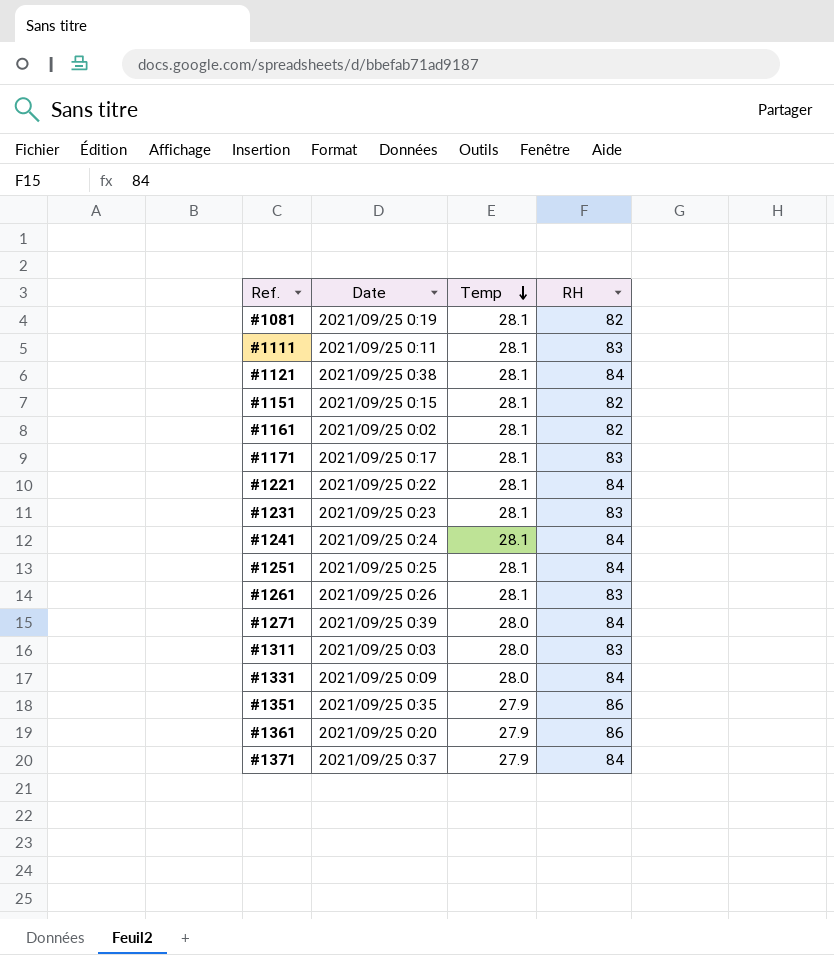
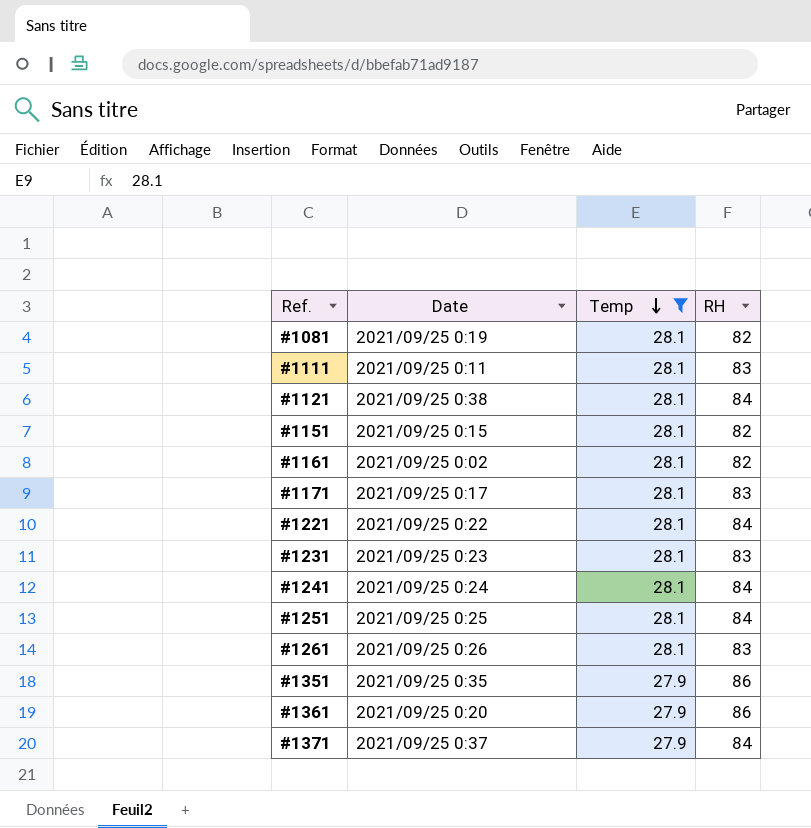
filter: none -> Temp != 28.0

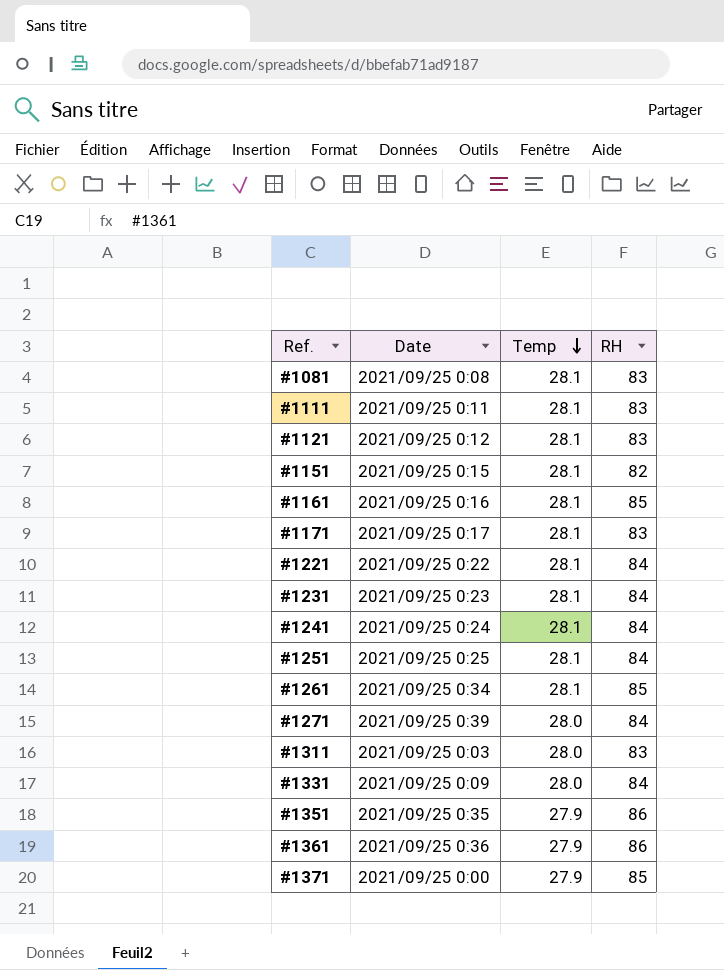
filter: Temp != 28.0 -> none
#1081 | Date: 2021/09/25 0:19 -> 2021/09/25 0:08
#1081 | RH: 82 -> 83
#1121 | Date: 2021/09/25 0:38 -> 2021/09/25 0:12
#1121 | RH: 84 -> 83
#1161 | Date: 2021/09/25 0:02 -> 2021/09/25 0:16
#1161 | RH: 82 -> 85
#1231 | RH: 83 -> 84
#1261 | Date: 2021/09/25 0:26 -> 2021/09/25 0:34
#1261 | RH: 83 -> 85
#1361 | Date: 2021/09/25 0:20 -> 2021/09/25 0:36
#1371 | Date: 2021/09/25 0:37 -> 2021/09/25 0:00
#1371 | RH: 84 -> 85

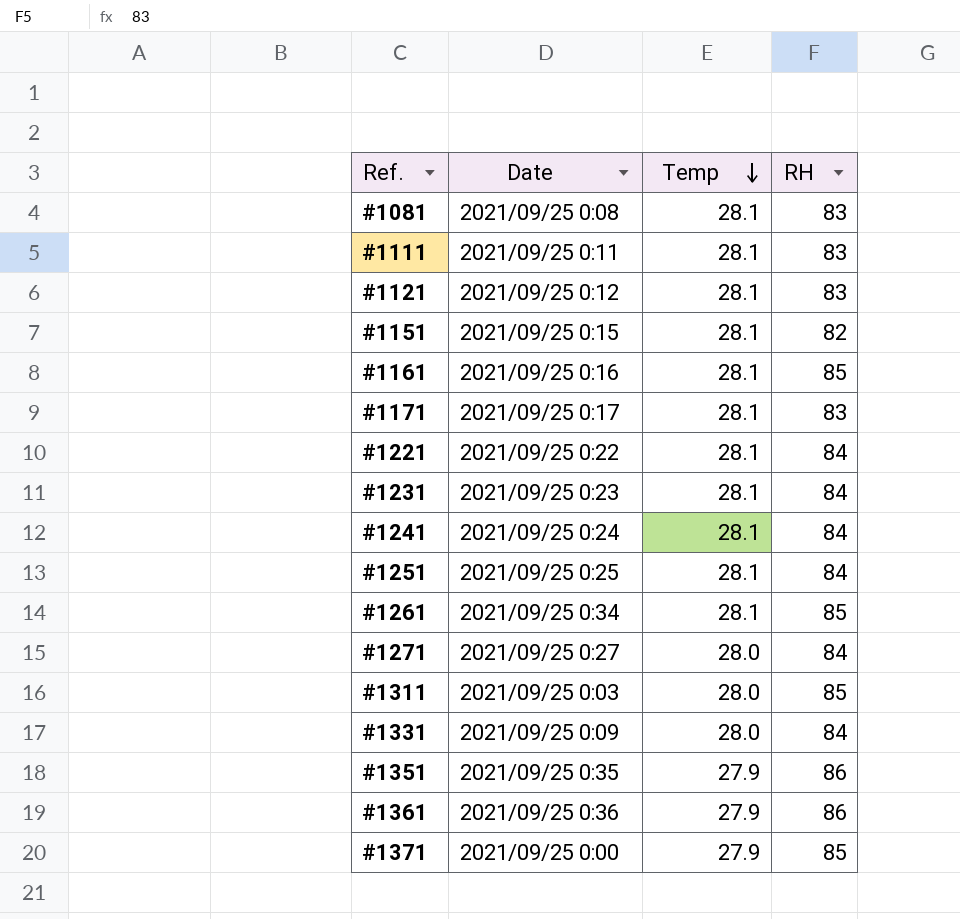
#1271 | Date: 2021/09/25 0:39 -> 2021/09/25 0:27
#1311 | RH: 83 -> 85

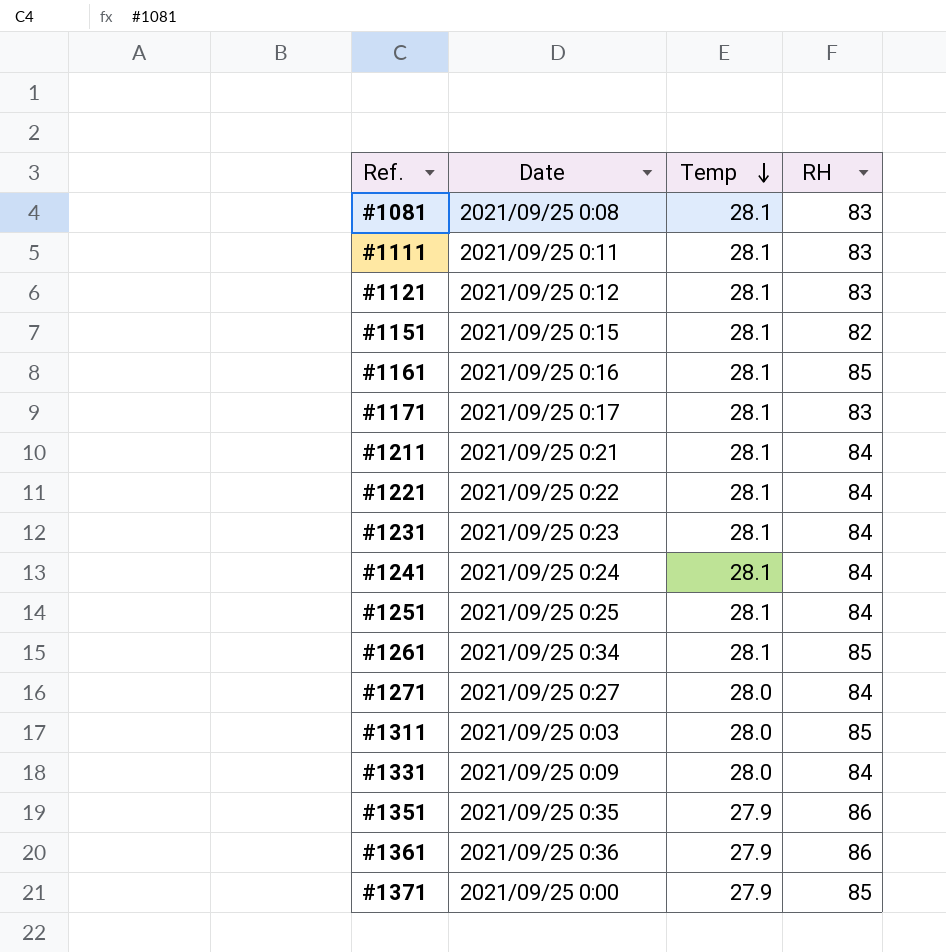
row #1211: none -> 2021/09/25 0:21 | 28.1 | 84

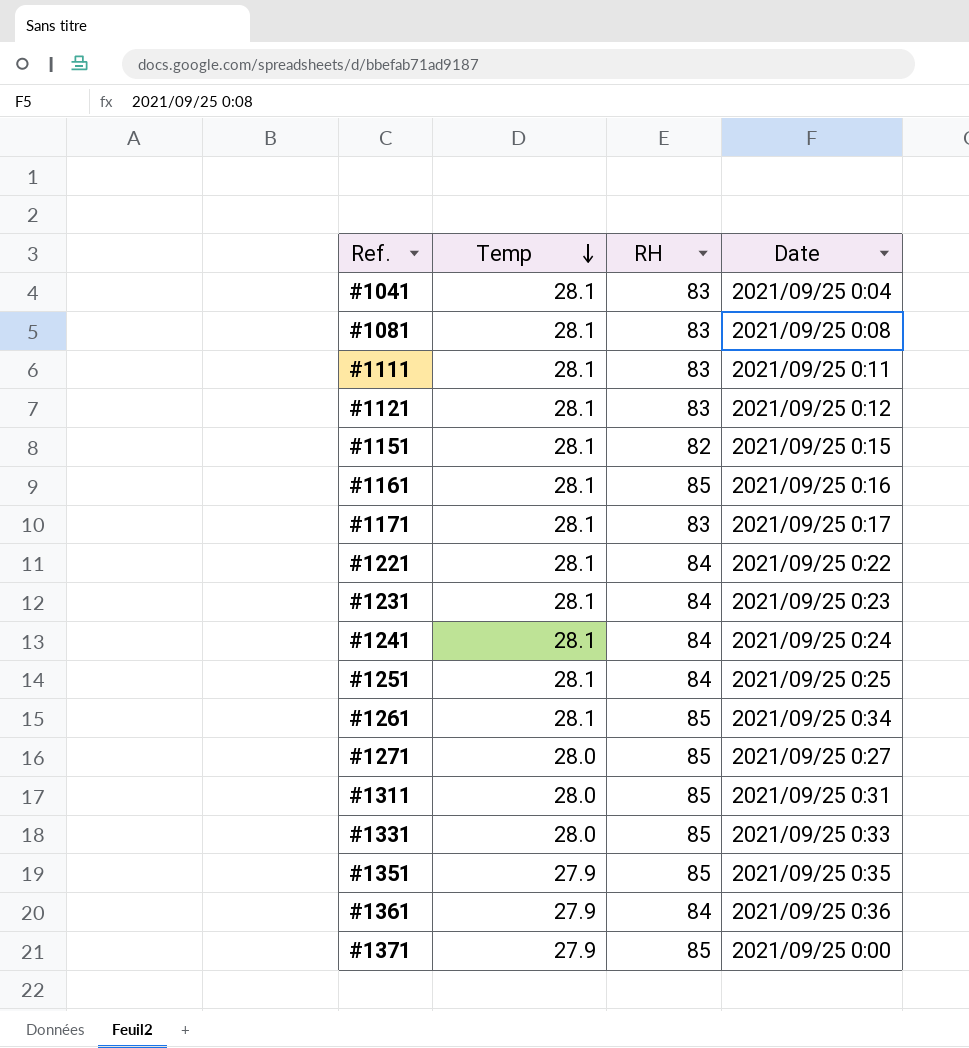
column Date | position: 2 -> 4
row #1211: 2021/09/25 0:21 | 28.1 | 84 -> none
row #1041: none -> 28.1 | 83 | 2021/09/25 0:04
#1271 | RH: 84 -> 85
#1311 | Date: 2021/09/25 0:03 -> 2021/09/25 0:31
#1331 | RH: 84 -> 85
#1331 | Date: 2021/09/25 0:09 -> 2021/09/25 0:33
#1351 | RH: 86 -> 85
#1361 | RH: 86 -> 84

